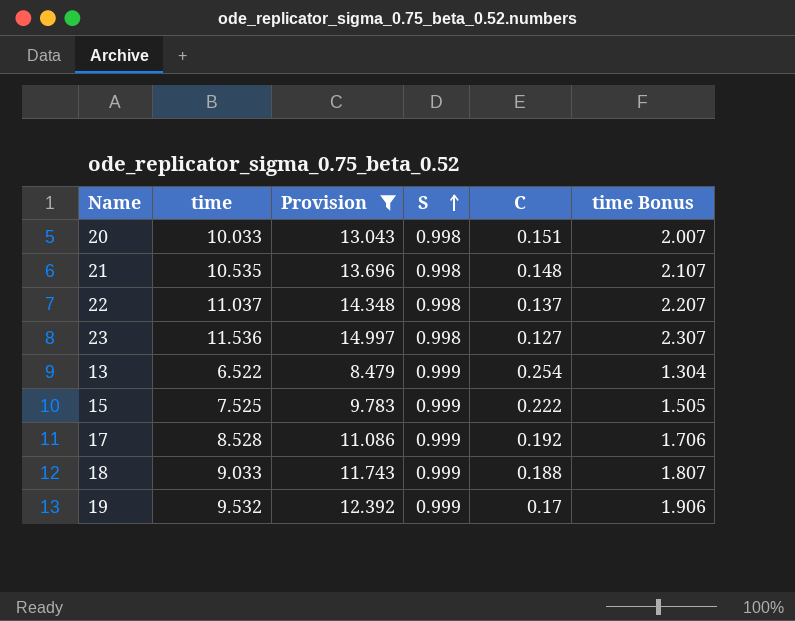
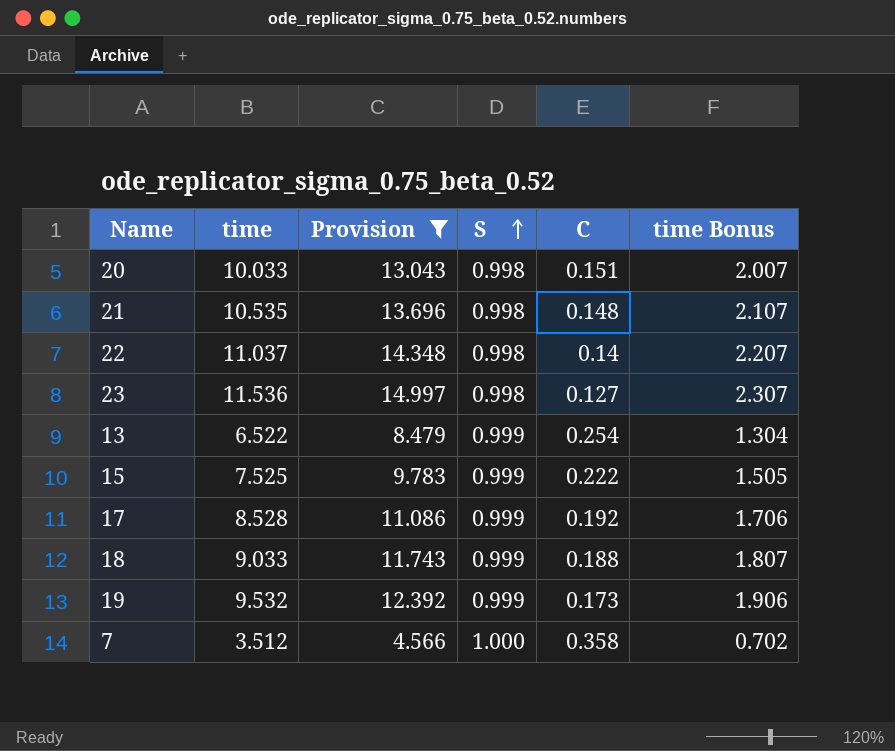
22 | C: 0.137 -> 0.14
19 | C: 0.17 -> 0.173
row 7: none -> 3.512 | 4.566 | 1.000 | 0.358 | 0.702

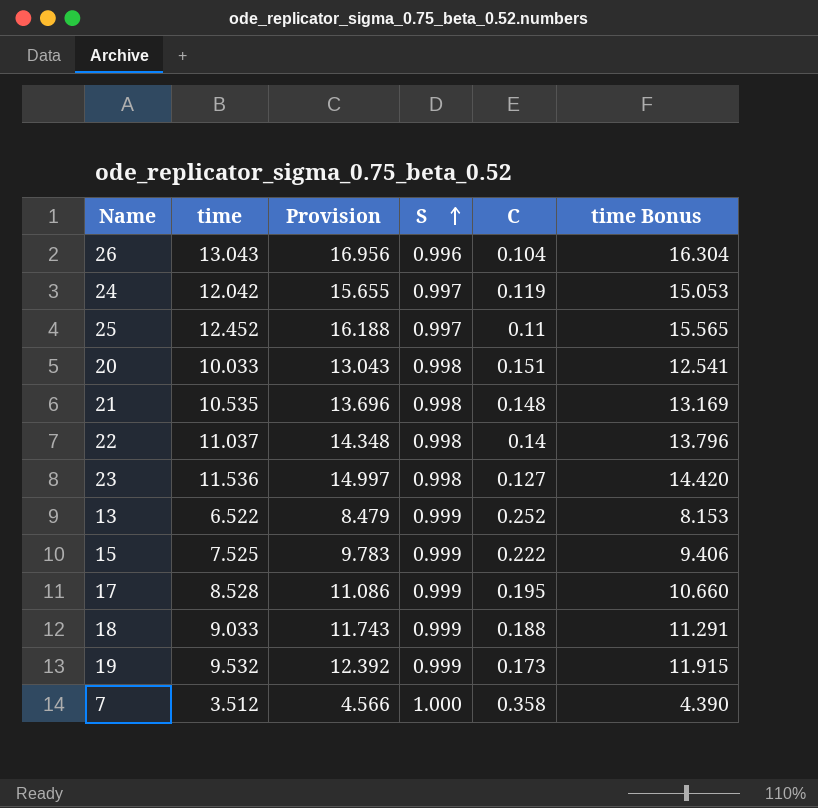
filter: Provision <= 14.997 -> none
column time Bonus | formula: [time] * 0.2 -> [time] * 1.25
13 | C: 0.254 -> 0.252
17 | C: 0.192 -> 0.195

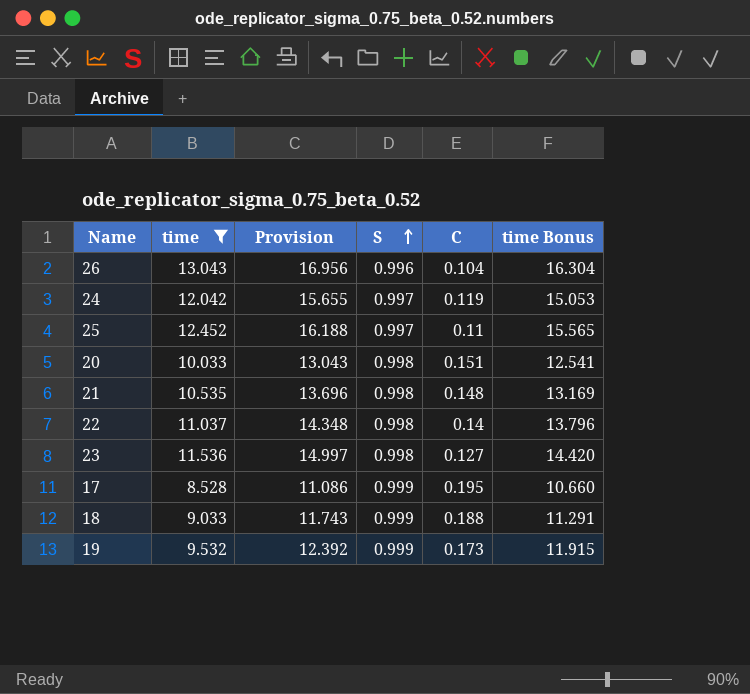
filter: none -> time >= 8.528

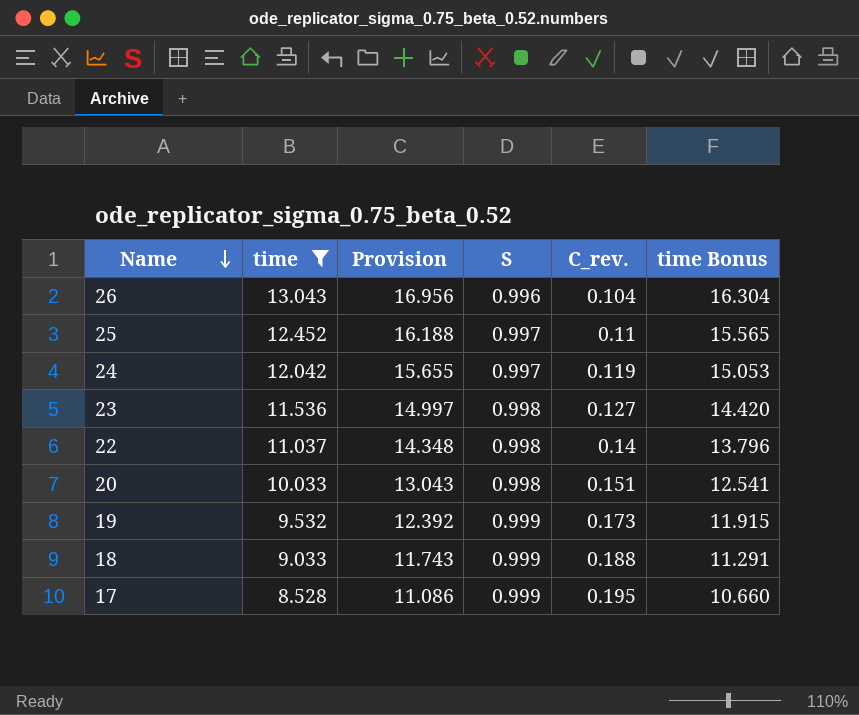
row order: S ascending -> Name descending
column name: C -> C_rev.
row 21: 10.535 | 13.696 | 0.998 | 0.148 | 13.169 -> none

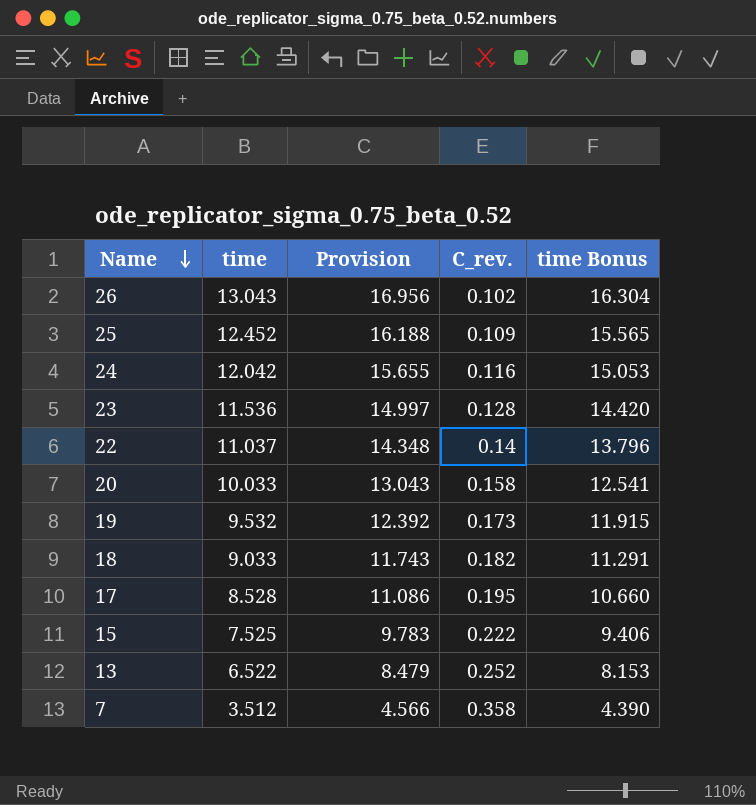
filter: time >= 8.528 -> none
column S | position: 4 -> none
26 | C_rev.: 0.104 -> 0.102
25 | C_rev.: 0.11 -> 0.109
24 | C_rev.: 0.119 -> 0.116
23 | C_rev.: 0.127 -> 0.128
20 | C_rev.: 0.151 -> 0.158
18 | C_rev.: 0.188 -> 0.182

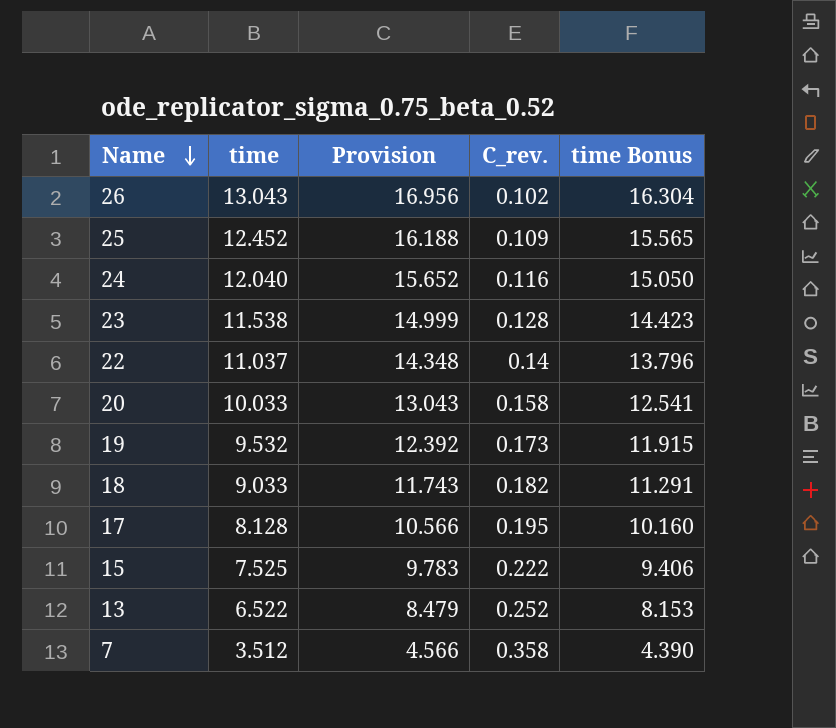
24 | time: 12.042 -> 12.040
24 | Provision: 15.655 -> 15.652
24 | time Bonus: 15.053 -> 15.050
23 | time: 11.536 -> 11.538
23 | Provision: 14.997 -> 14.999
23 | time Bonus: 14.420 -> 14.423
17 | time: 8.528 -> 8.128
17 | Provision: 11.086 -> 10.566
17 | time Bonus: 10.660 -> 10.160

